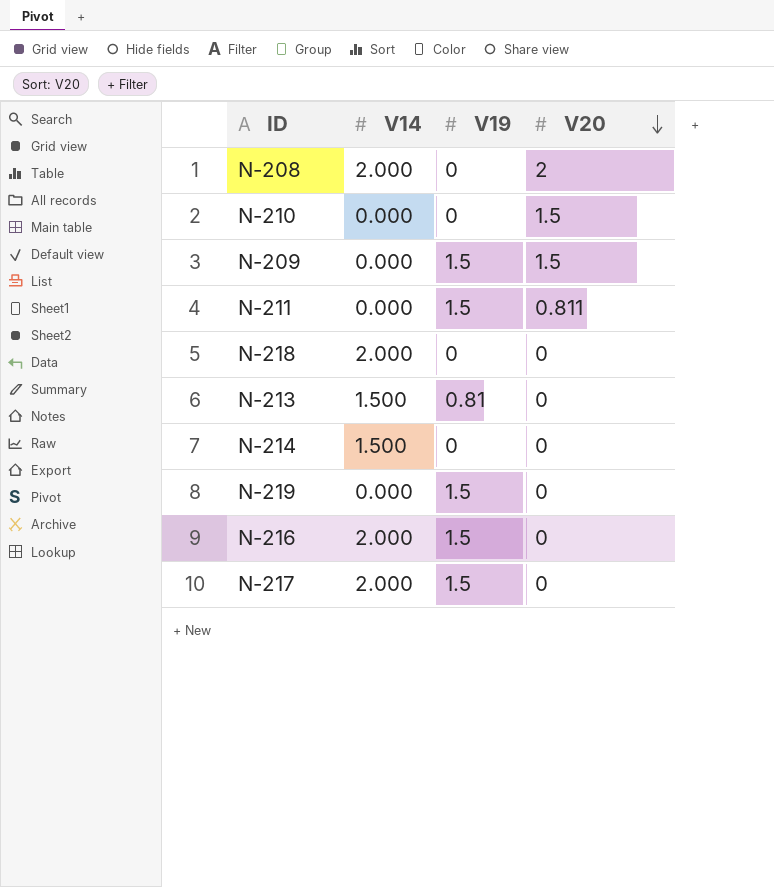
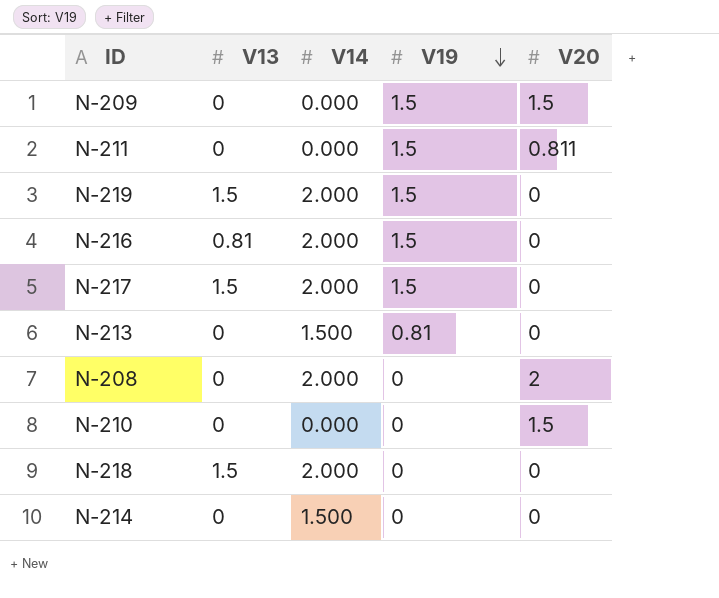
row order: V20 descending -> V19 descending
column V13 | position: none -> 2
N-219 | V14: 0.000 -> 2.000

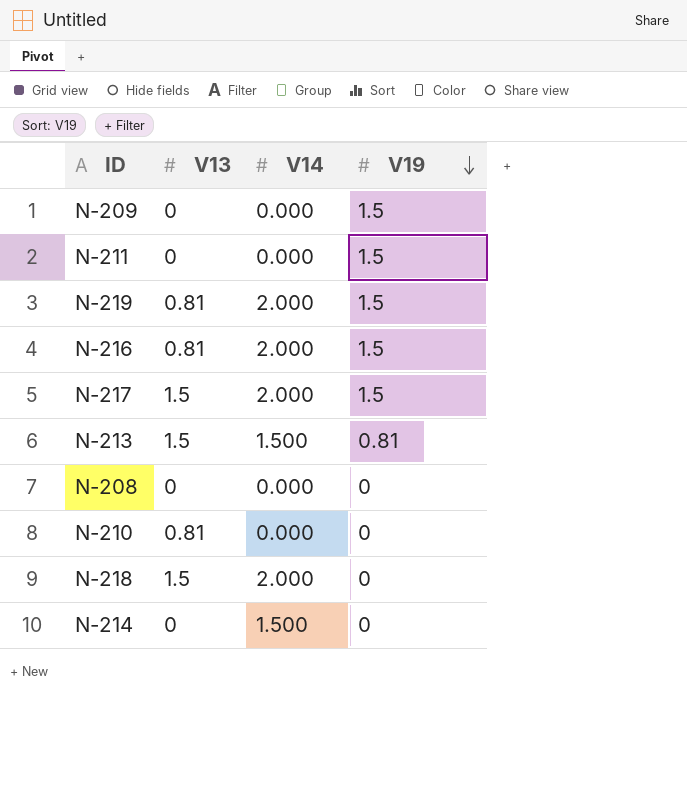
column V20 | position: 5 -> none
N-219 | V13: 1.5 -> 0.81
N-213 | V13: 0 -> 1.5
N-208 | V14: 2.000 -> 0.000
N-210 | V13: 0 -> 0.81

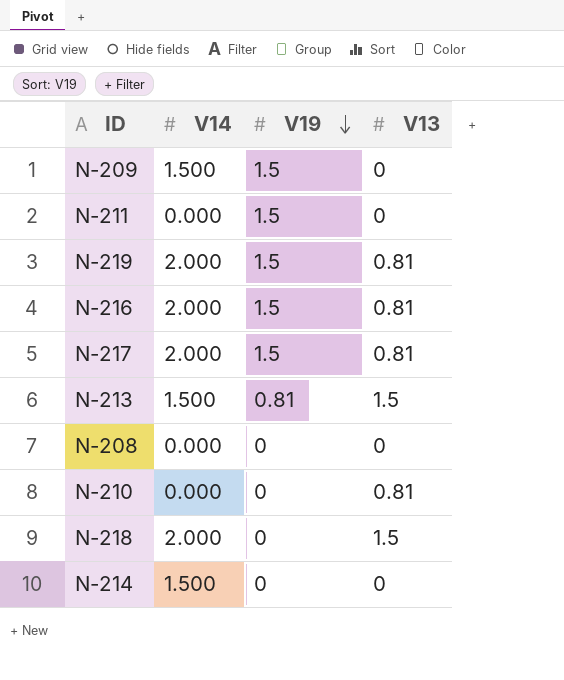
column V13 | position: 2 -> 4
N-209 | V14: 0.000 -> 1.500
N-217 | V13: 1.5 -> 0.81

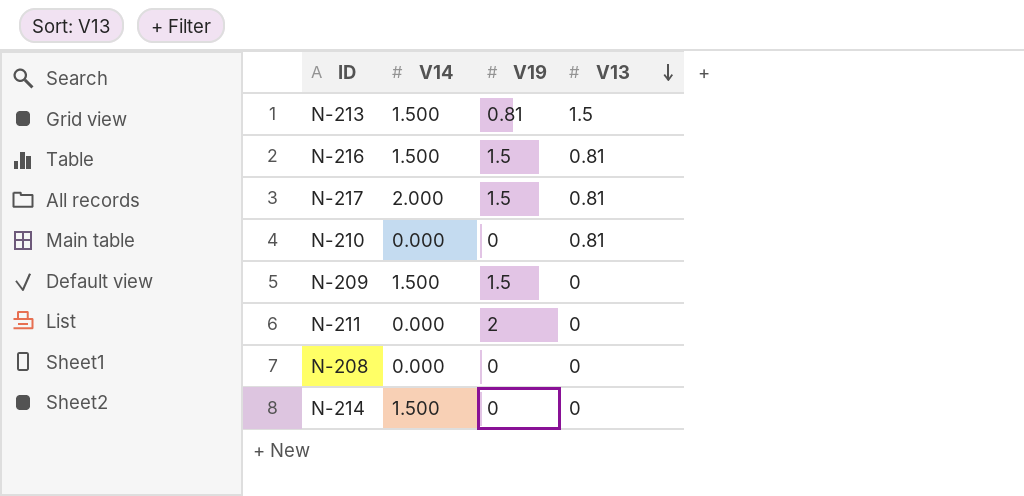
row order: V19 descending -> V13 descending
row N-219: 2.000 | 1.5 | 0.81 -> none
row N-218: 2.000 | 0 | 1.5 -> none
N-216 | V14: 2.000 -> 1.500
N-211 | V19: 1.5 -> 2

